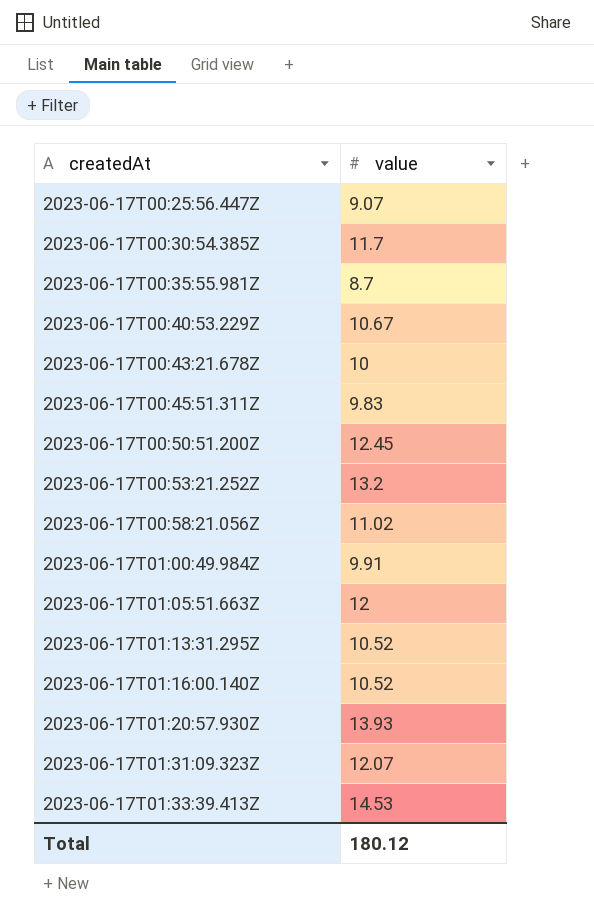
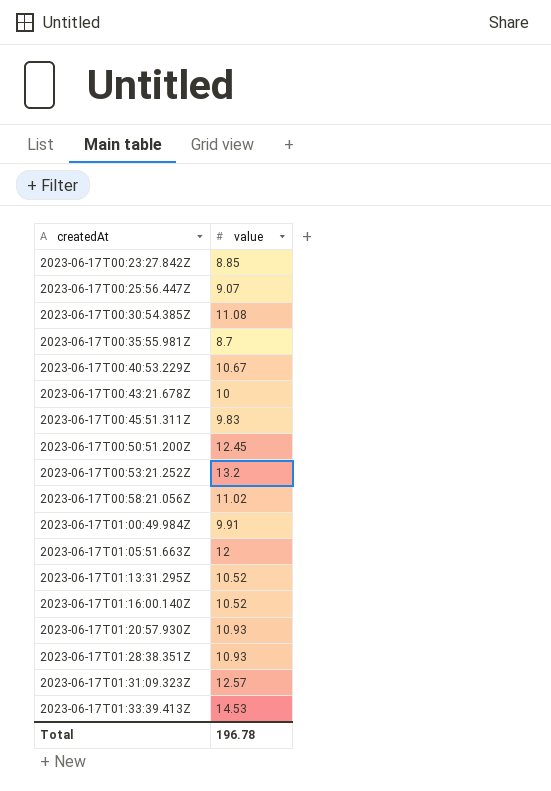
row 2023-06-17T00:23:27.842Z: none -> 8.85
2023-06-17T00:30:54.385Z | value: 11.7 -> 11.08
2023-06-17T01:20:57.930Z | value: 13.93 -> 10.93
row 2023-06-17T01:28:38.351Z: none -> 10.93
2023-06-17T01:31:09.323Z | value: 12.07 -> 12.57
Total | value: 180.12 -> 196.78

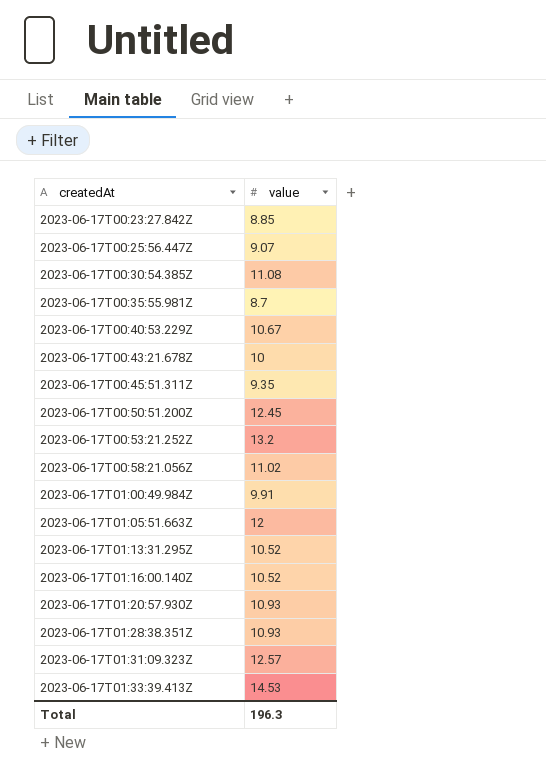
2023-06-17T00:45:51.311Z | value: 9.83 -> 9.35
Total | value: 196.78 -> 196.3

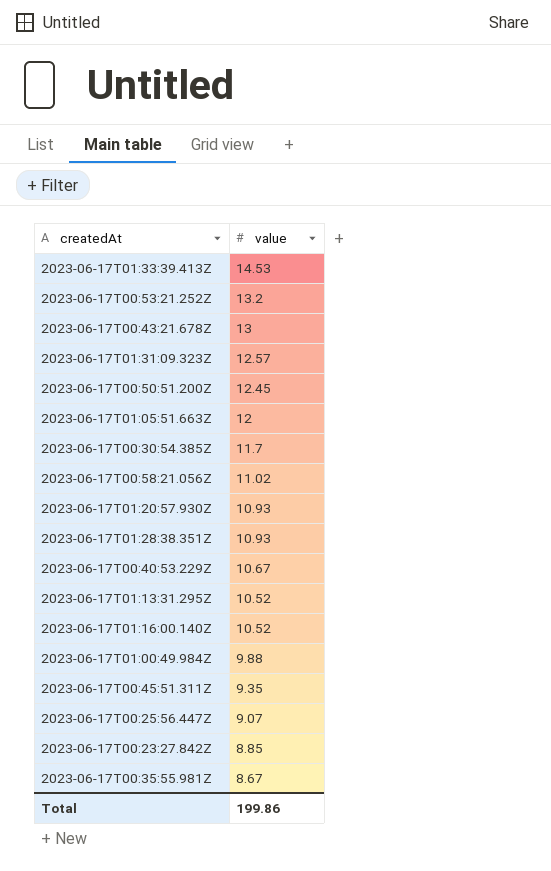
row order: createdAt ascending -> value descending
2023-06-17T00:43:21.678Z | value: 10 -> 13
2023-06-17T00:30:54.385Z | value: 11.08 -> 11.7
2023-06-17T01:00:49.984Z | value: 9.91 -> 9.88
2023-06-17T00:35:55.981Z | value: 8.7 -> 8.67
Total | value: 196.3 -> 199.86

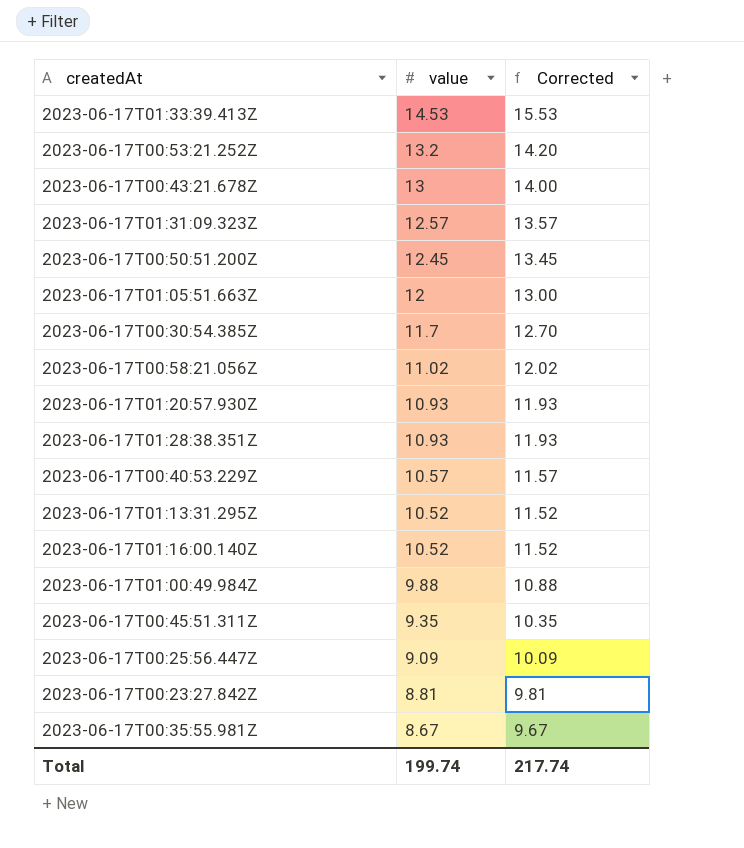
column Corrected | formula: none -> [value] + 1
2023-06-17T00:40:53.229Z | value: 10.67 -> 10.57
2023-06-17T00:25:56.447Z | value: 9.07 -> 9.09
2023-06-17T00:23:27.842Z | value: 8.85 -> 8.81
Total | value: 199.86 -> 199.74

